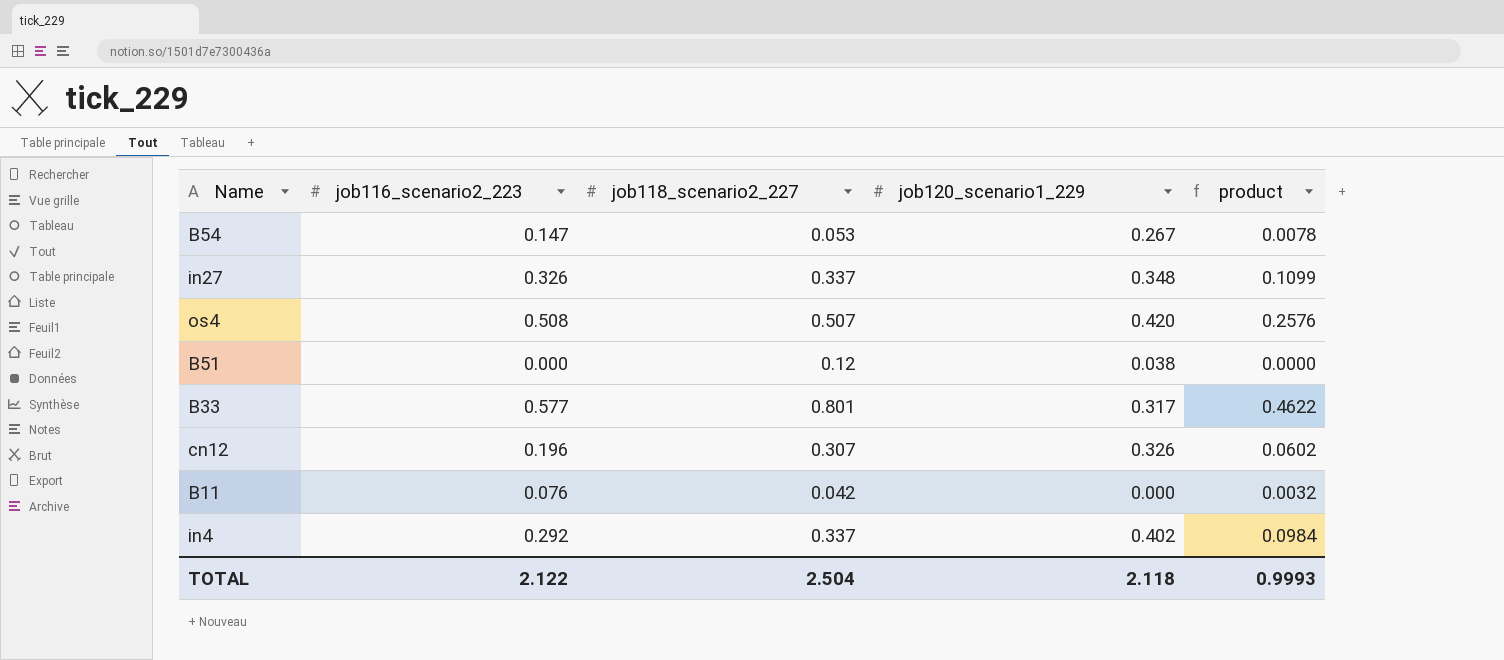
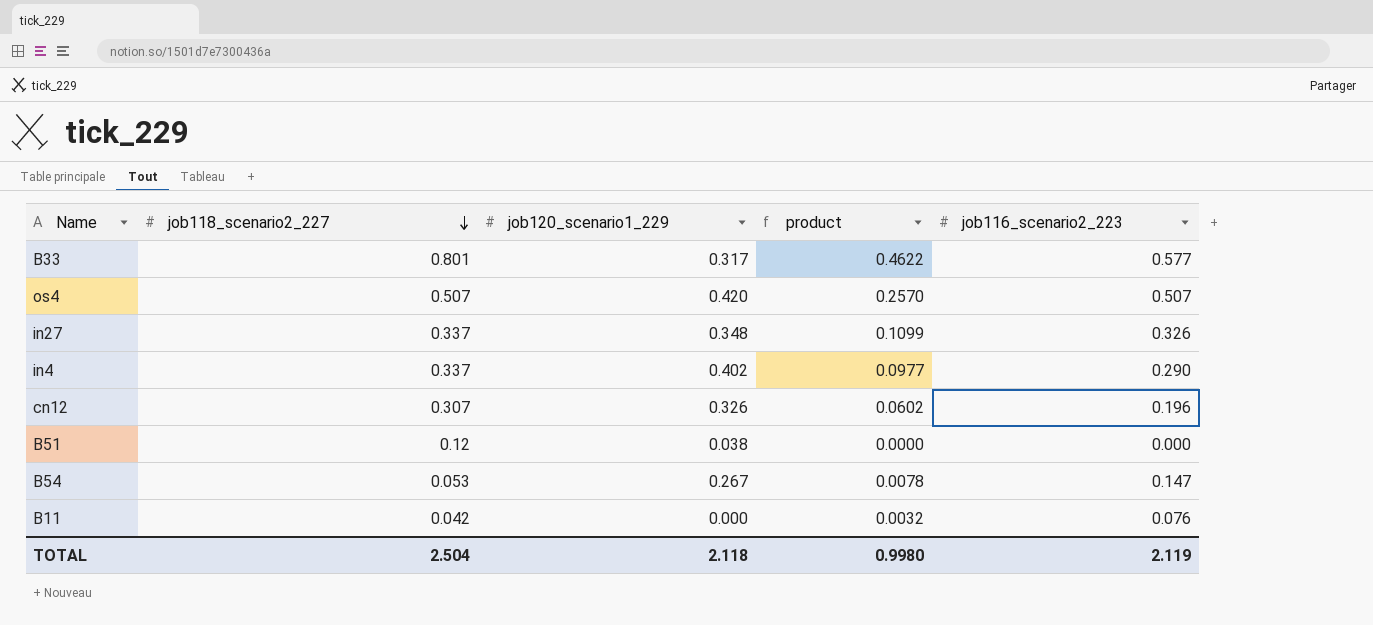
row order: none -> job118_scenario2_227 descending
column job116_scenario2_223 | position: 2 -> 5
os4 | product: 0.2576 -> 0.2570
os4 | job116_scenario2_223: 0.508 -> 0.507
in4 | product: 0.0984 -> 0.0977
in4 | job116_scenario2_223: 0.292 -> 0.290
TOTAL | product: 0.9993 -> 0.9980
TOTAL | job116_scenario2_223: 2.122 -> 2.119

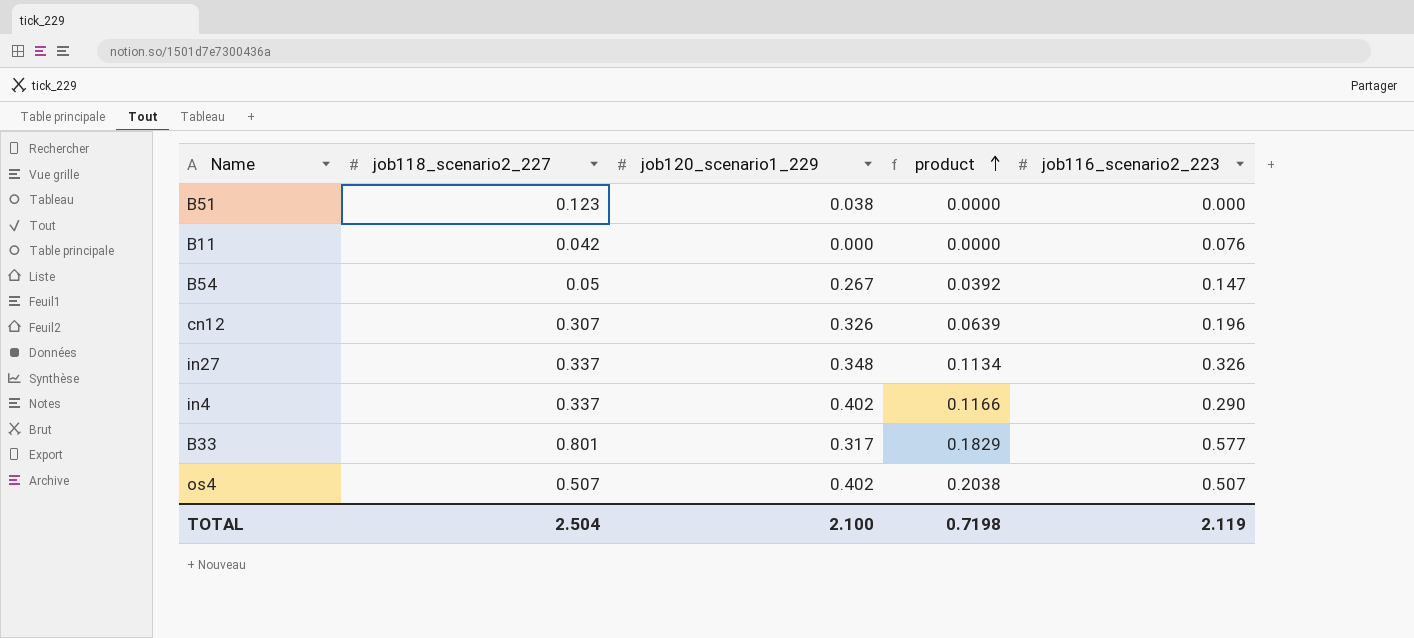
row order: job118_scenario2_227 descending -> product ascending
column product | formula: [job118_scenario2_227] * [job116_scenario2_223] -> [job120_scenario1_229] * [job116_scenario2_223]
B51 | job118_scenario2_227: 0.12 -> 0.123
B54 | job118_scenario2_227: 0.053 -> 0.05
os4 | job120_scenario1_229: 0.420 -> 0.402
TOTAL | job120_scenario1_229: 2.118 -> 2.100
TOTAL | product: 0.9980 -> 0.7198

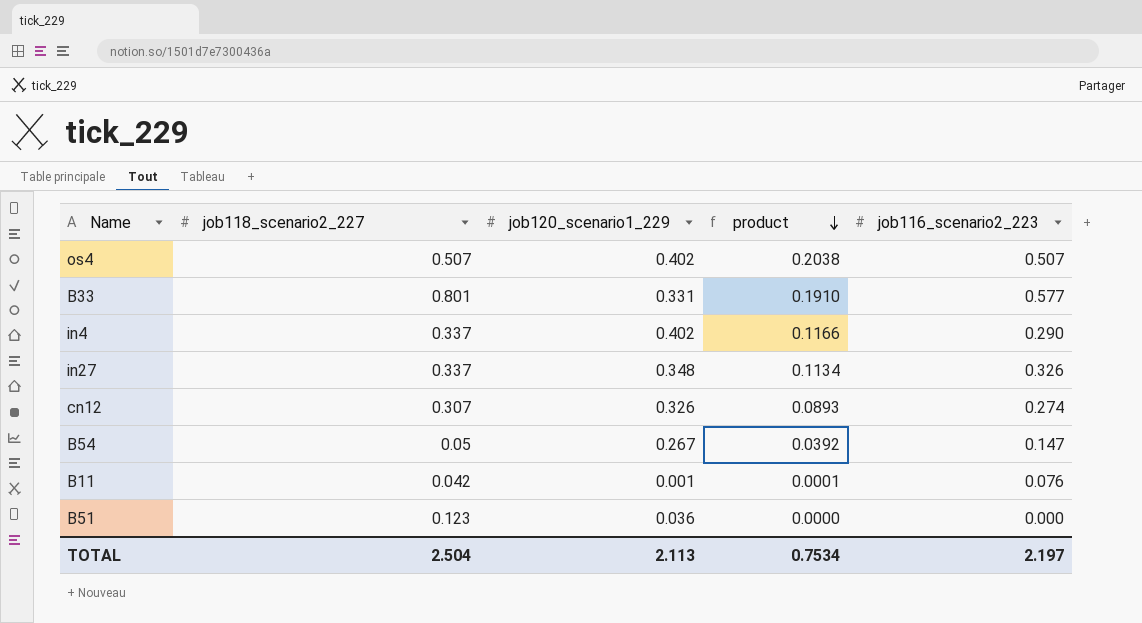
row order: product ascending -> product descending
B33 | job120_scenario1_229: 0.317 -> 0.331
B33 | product: 0.1829 -> 0.1910
cn12 | product: 0.0639 -> 0.0893
cn12 | job116_scenario2_223: 0.196 -> 0.274
B11 | job120_scenario1_229: 0.000 -> 0.001
B11 | product: 0.0000 -> 0.0001
B51 | job120_scenario1_229: 0.038 -> 0.036
TOTAL | job120_scenario1_229: 2.100 -> 2.113
TOTAL | product: 0.7198 -> 0.7534
TOTAL | job116_scenario2_223: 2.119 -> 2.197

